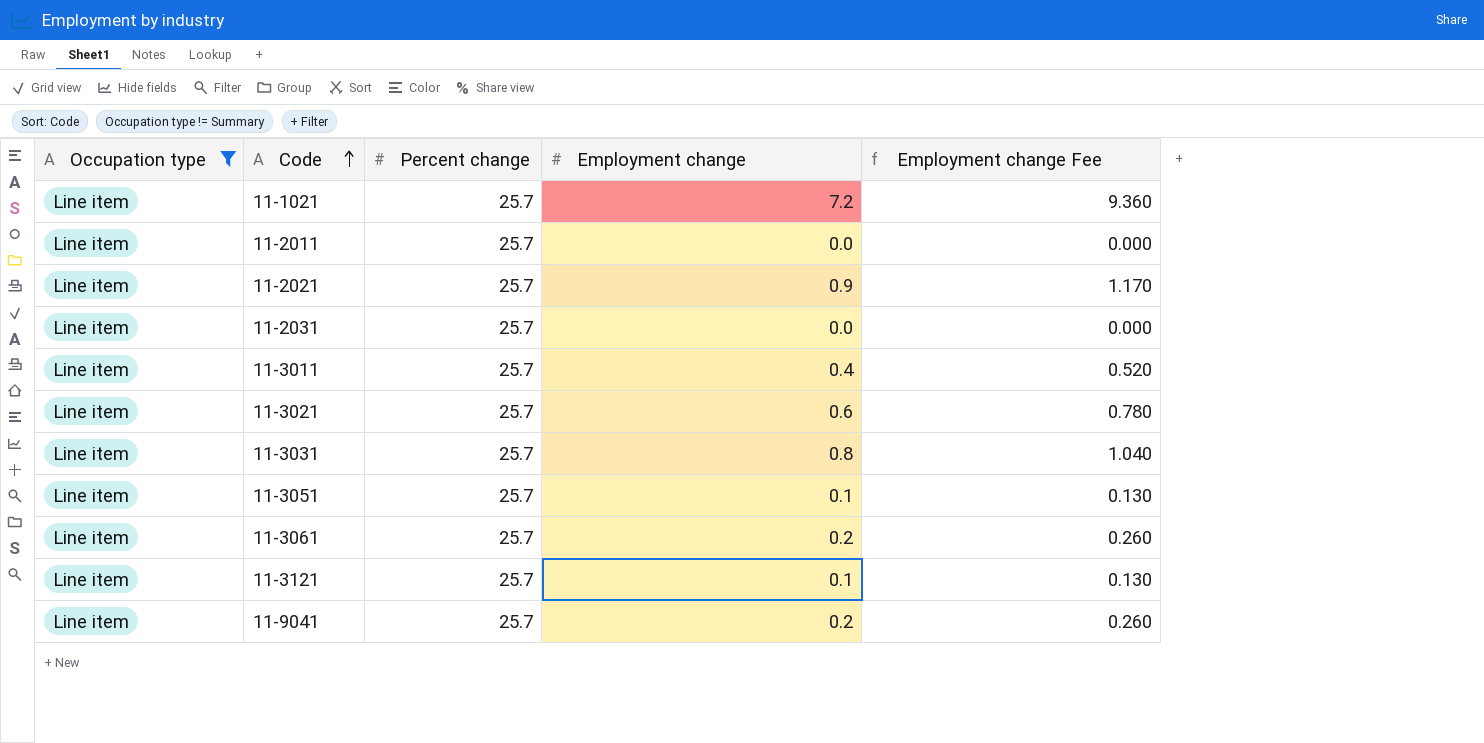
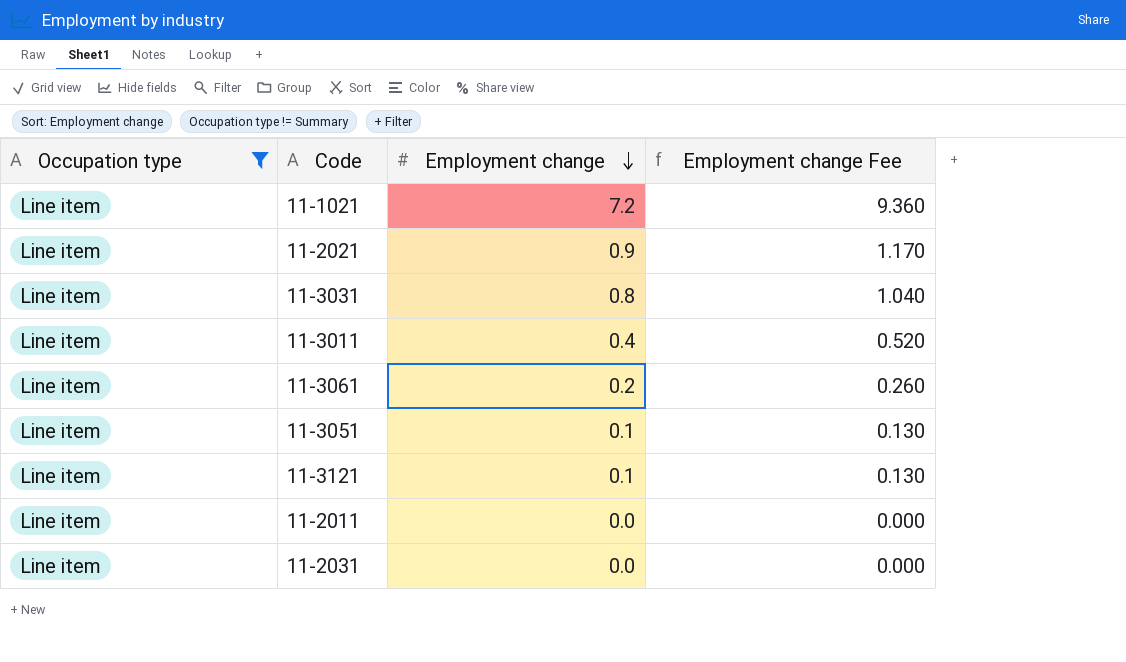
row order: Code ascending -> Employment change descending
column Percent change | position: 3 -> none
row 11-3021: Line item | 25.7 | 0.6 | 0.780 -> none
row 11-9041: Line item | 25.7 | 0.2 | 0.260 -> none

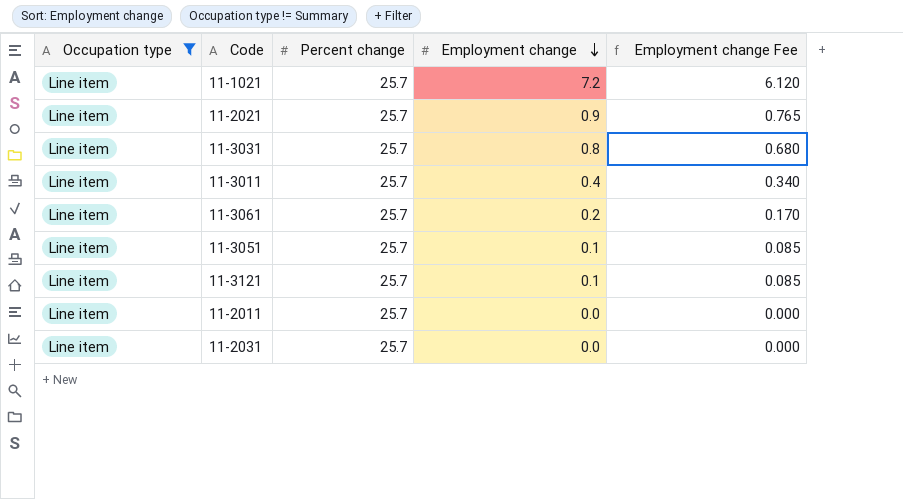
column Percent change | position: none -> 3
column Employment change Fee | formula: [Employment change] * 1.3 -> [Employment change] * 0.85

